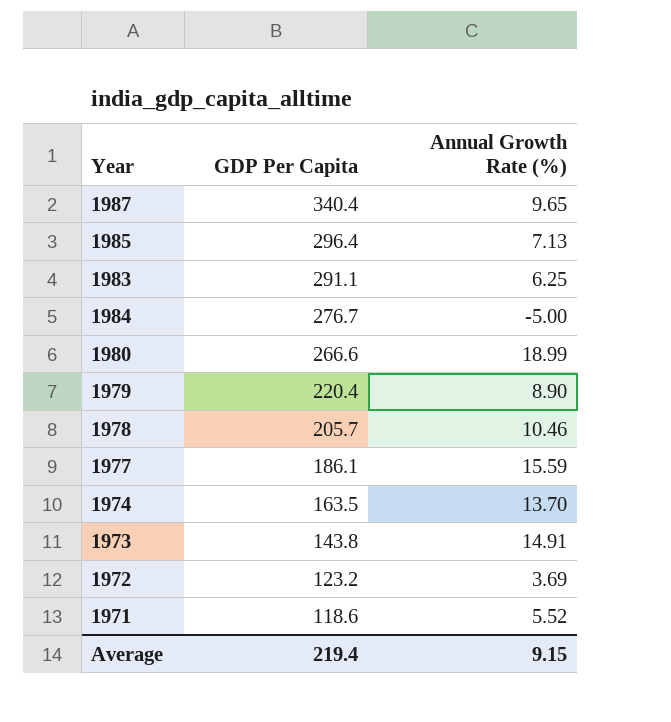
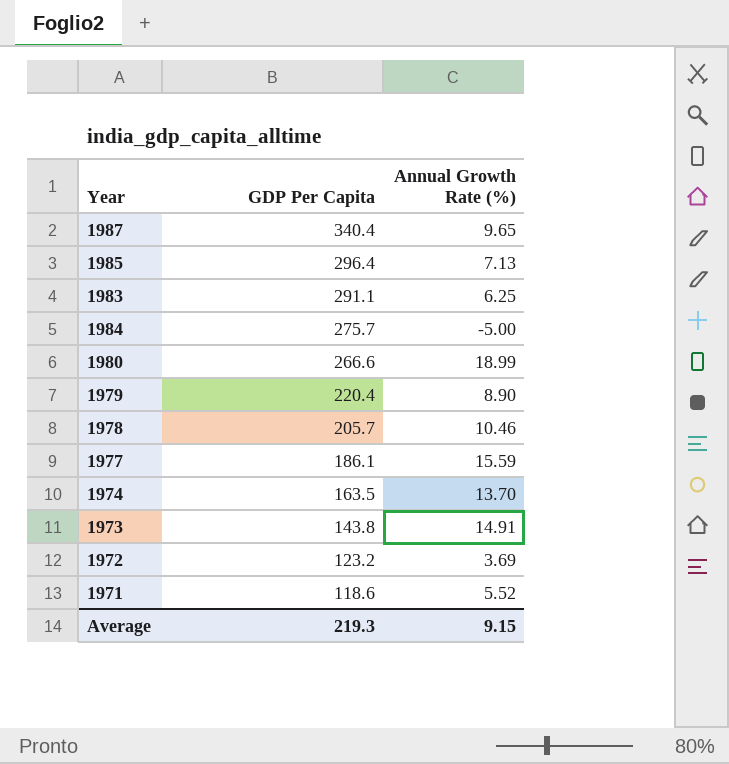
1984 | GDP Per Capita: 276.7 -> 275.7
Average | GDP Per Capita: 219.4 -> 219.3

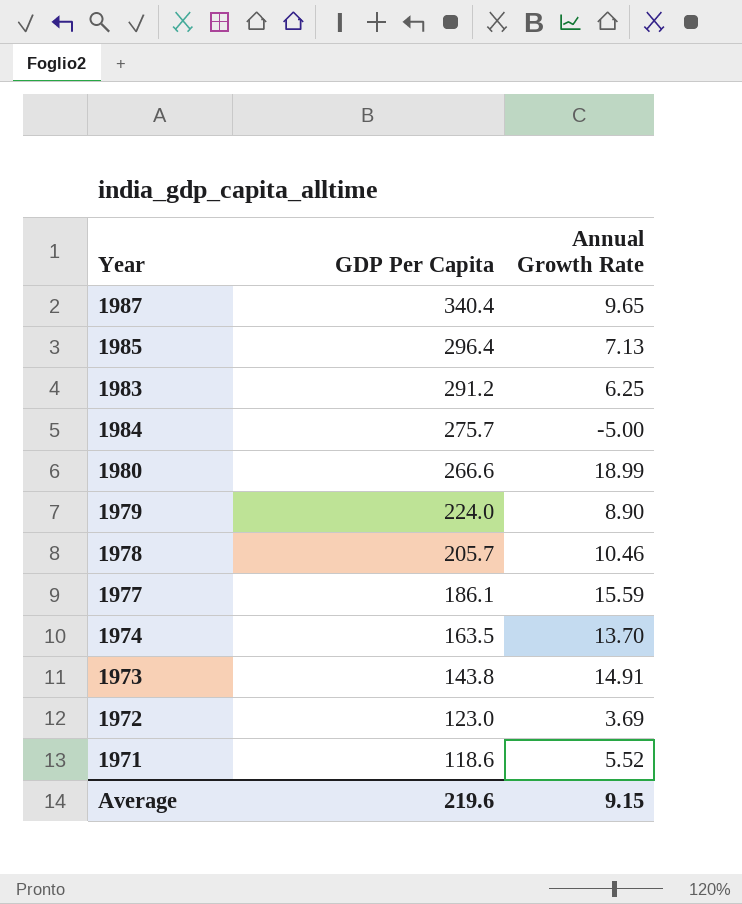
column name: Annual Growth Rate (%) -> Annual Growth Rate
1983 | GDP Per Capita: 291.1 -> 291.2
1979 | GDP Per Capita: 220.4 -> 224.0
1972 | GDP Per Capita: 123.2 -> 123.0
Average | GDP Per Capita: 219.3 -> 219.6

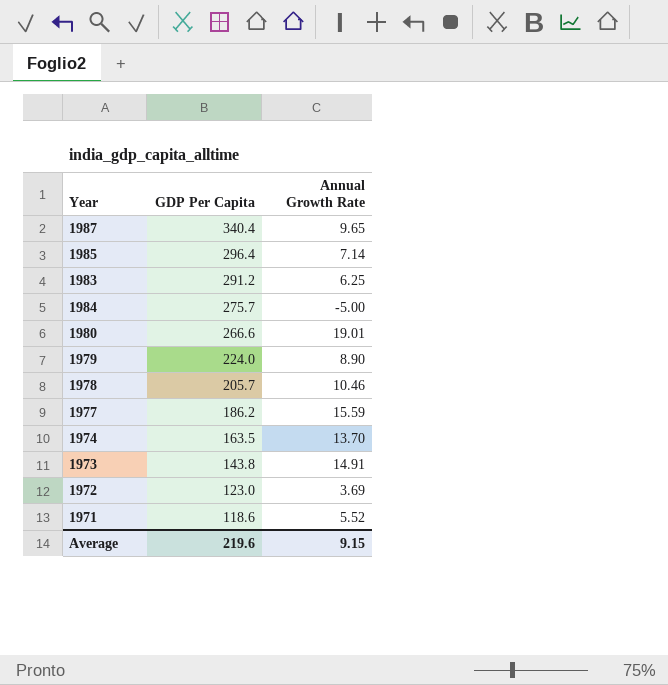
1985 | Annual Growth Rate: 7.13 -> 7.14
1980 | Annual Growth Rate: 18.99 -> 19.01
1977 | GDP Per Capita: 186.1 -> 186.2

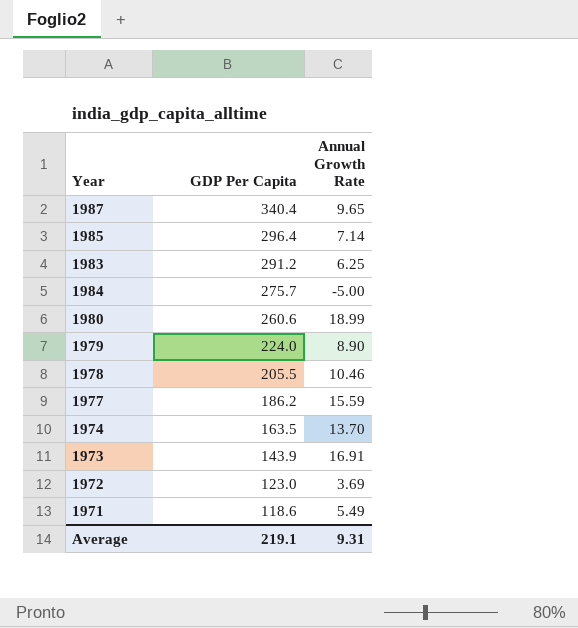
1980 | GDP Per Capita: 266.6 -> 260.6
1980 | Annual Growth Rate: 19.01 -> 18.99
1978 | GDP Per Capita: 205.7 -> 205.5
1973 | GDP Per Capita: 143.8 -> 143.9
1973 | Annual Growth Rate: 14.91 -> 16.91
1971 | Annual Growth Rate: 5.52 -> 5.49
Average | GDP Per Capita: 219.6 -> 219.1
Average | Annual Growth Rate: 9.15 -> 9.31

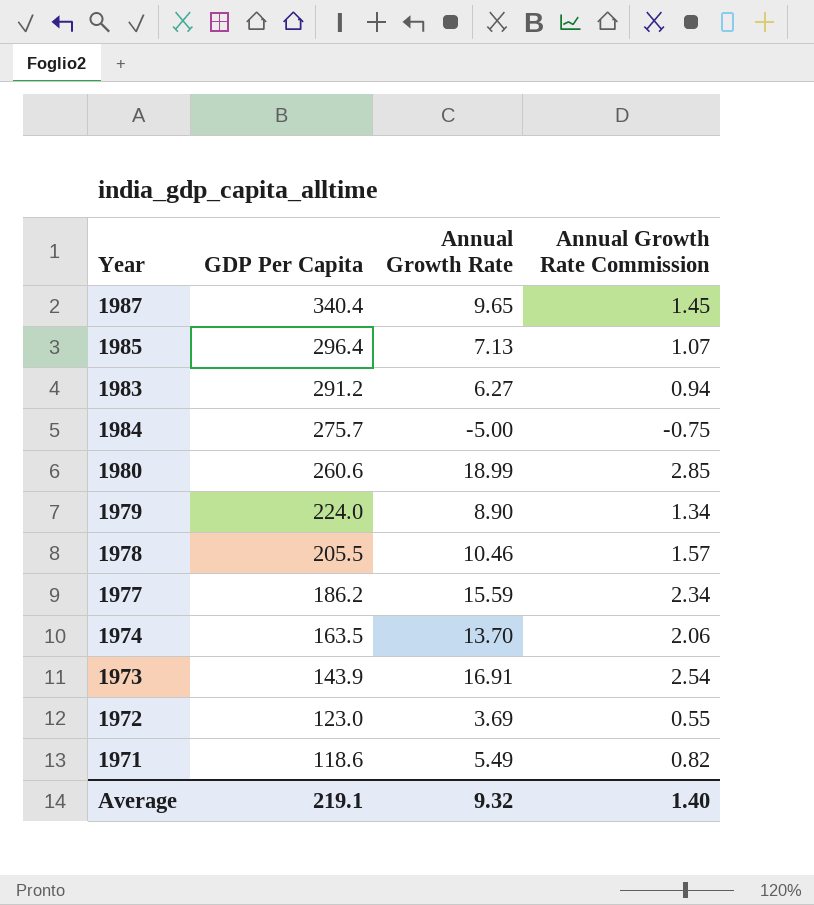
column Annual Growth Rate Commission | formula: none -> [Annual Growth Rate] * 0.15
1985 | Annual Growth Rate: 7.14 -> 7.13
1983 | Annual Growth Rate: 6.25 -> 6.27
Average | Annual Growth Rate: 9.31 -> 9.32

